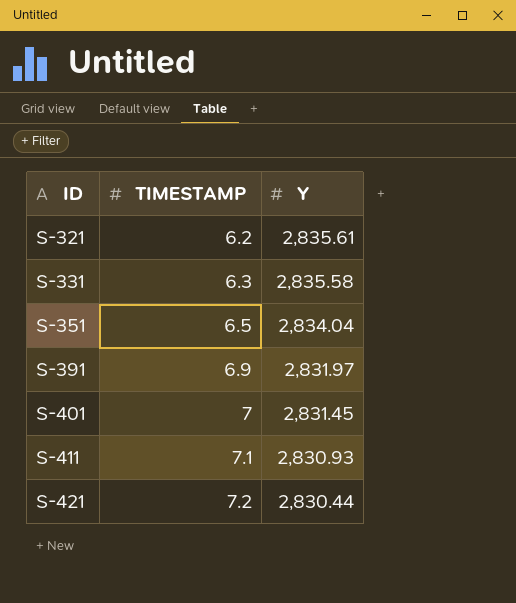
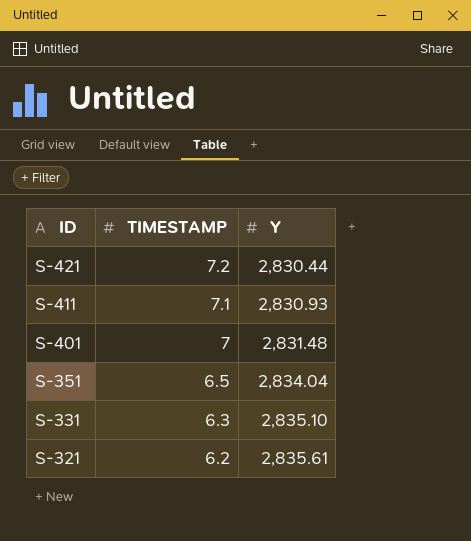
row order: ID ascending -> ID descending
row S-391: 6.9 | 2,831.97 -> none
S-401 | Y: 2,831.45 -> 2,831.48
S-331 | Y: 2,835.58 -> 2,835.10

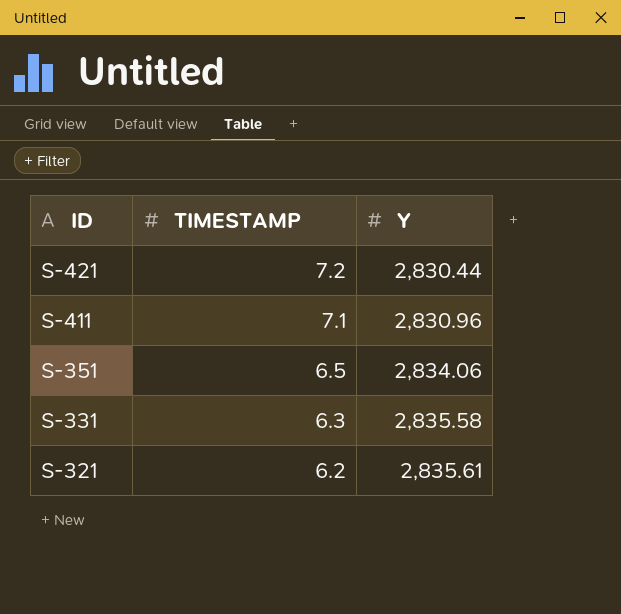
row S-401: 7 | 2,831.48 -> none
S-411 | Y: 2,830.93 -> 2,830.96
S-351 | Y: 2,834.04 -> 2,834.06
S-331 | Y: 2,835.10 -> 2,835.58

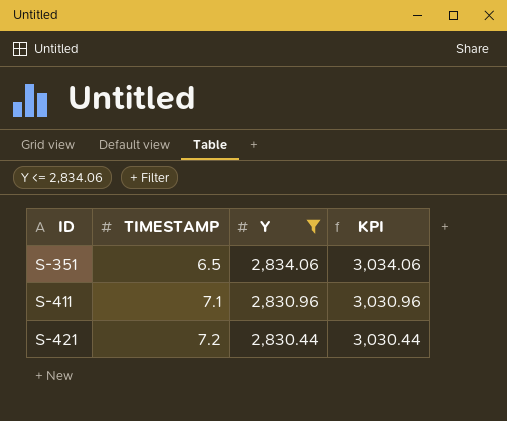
filter: none -> Y <= 2,834.06
row order: ID descending -> ID ascending
column KPI | formula: none -> [Y] + 200

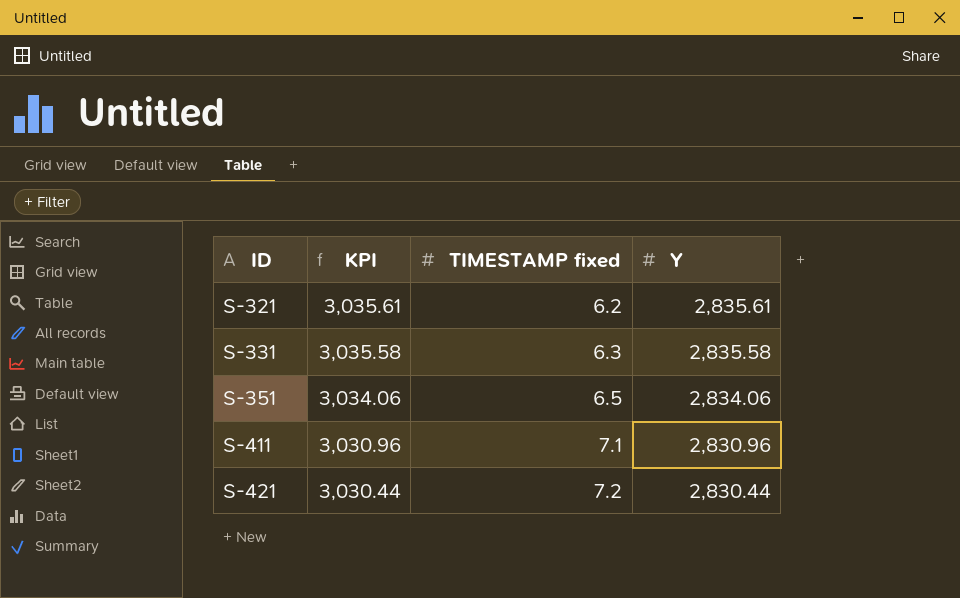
filter: Y <= 2,834.06 -> none
column KPI | position: 4 -> 2
column name: TIMESTAMP -> TIMESTAMP fixed

